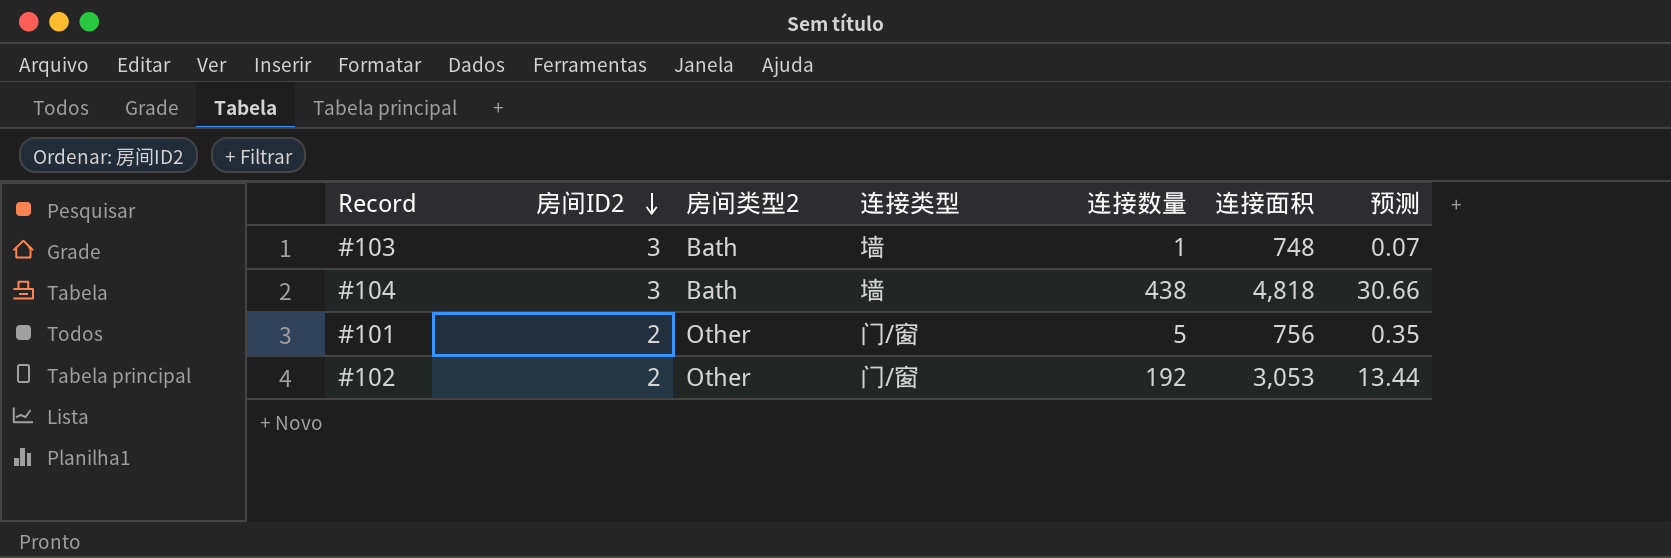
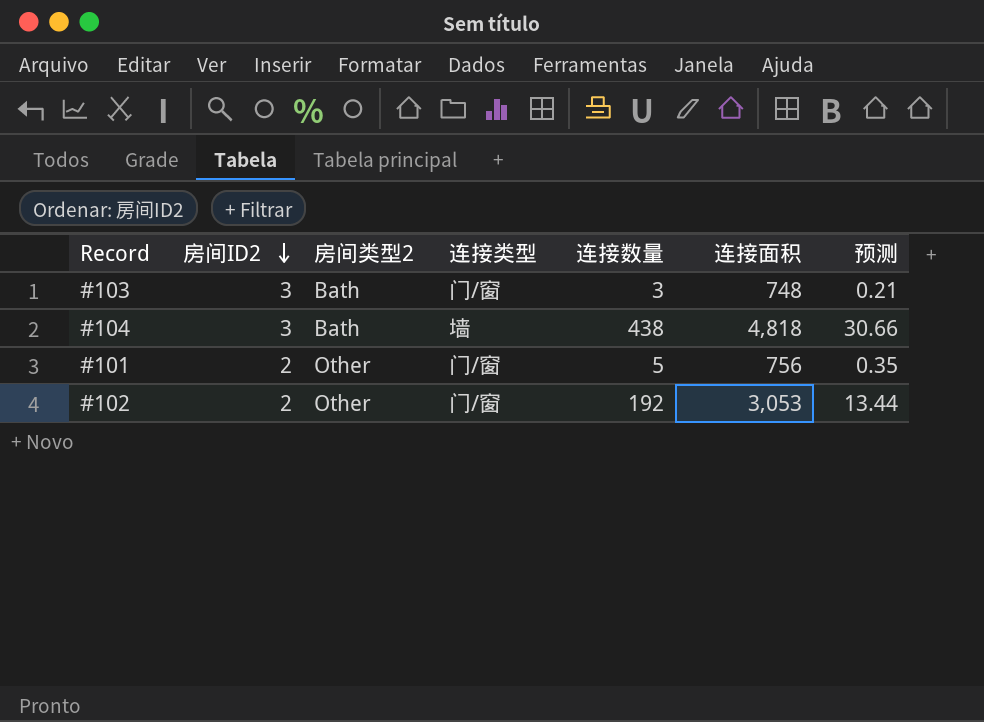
#103 | 连接类型: 墙 -> 门/窗
#103 | 连接数量: 1 -> 3
#103 | 预测: 0.07 -> 0.21

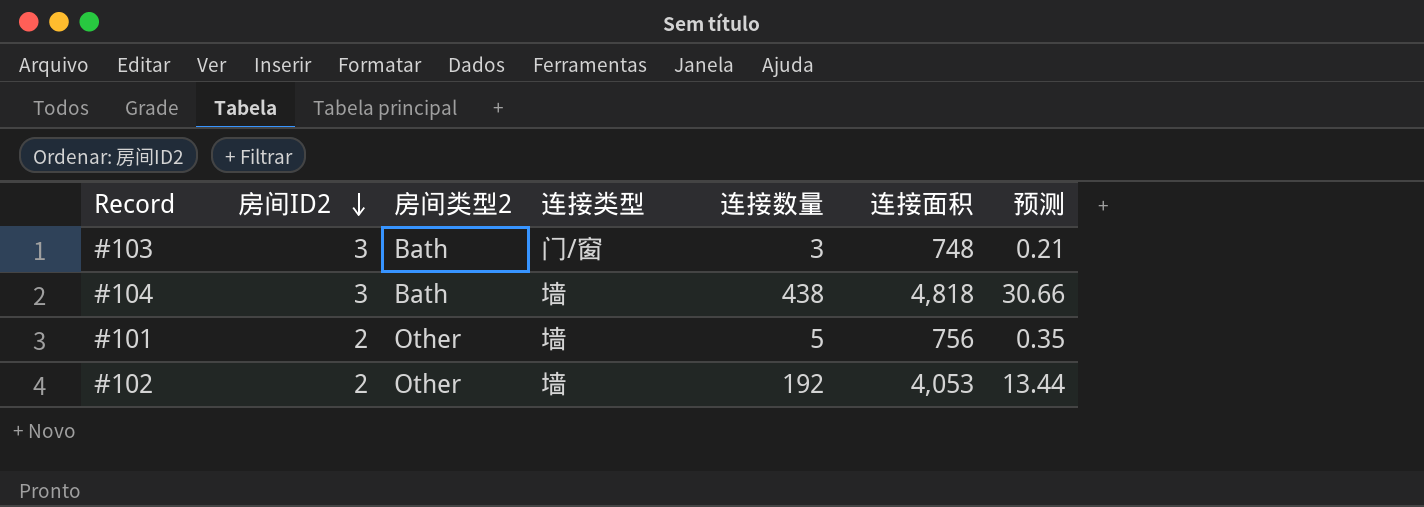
#101 | 连接类型: 门/窗 -> 墙
#102 | 连接类型: 门/窗 -> 墙
#102 | 连接面积: 3,053 -> 4,053

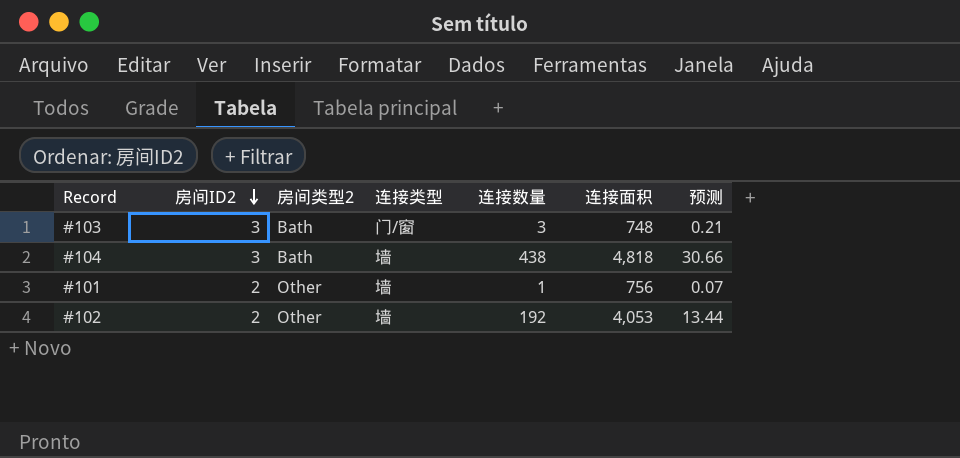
#101 | 连接数量: 5 -> 1
#101 | 预测: 0.35 -> 0.07

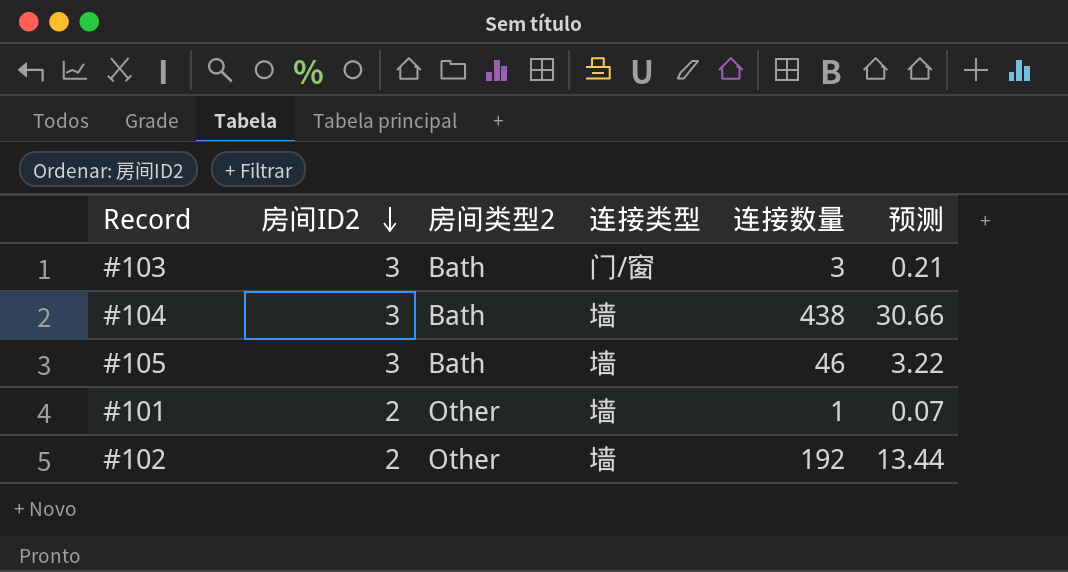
column 连接面积 | position: 6 -> none
row #105: none -> 3 | Bath | 墙 | 46 | 3.22

